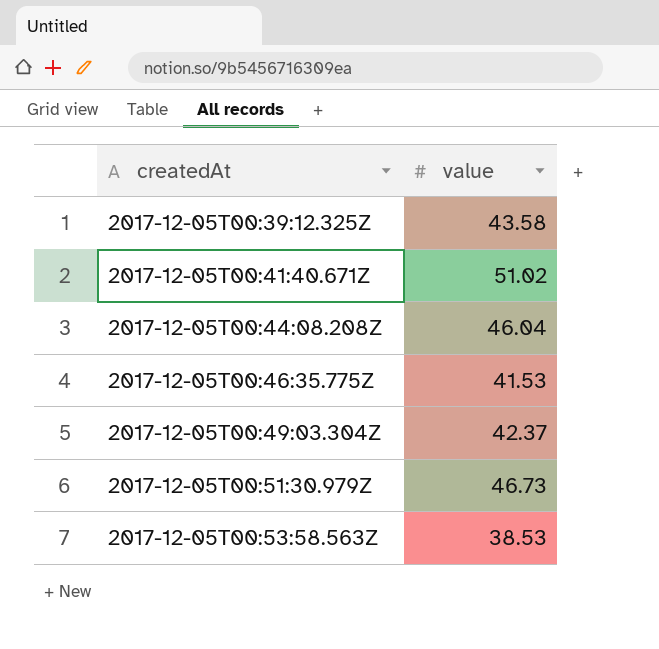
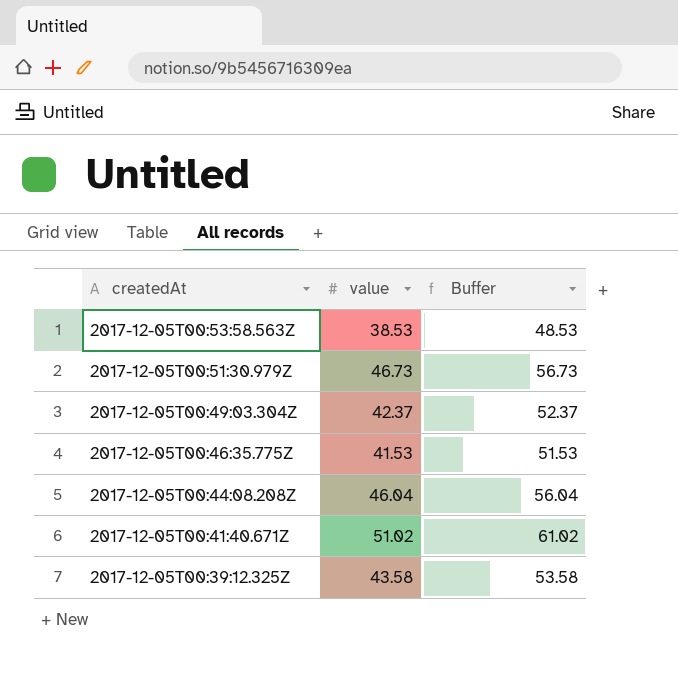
row order: createdAt ascending -> createdAt descending
column Buffer | formula: none -> [value] + 10

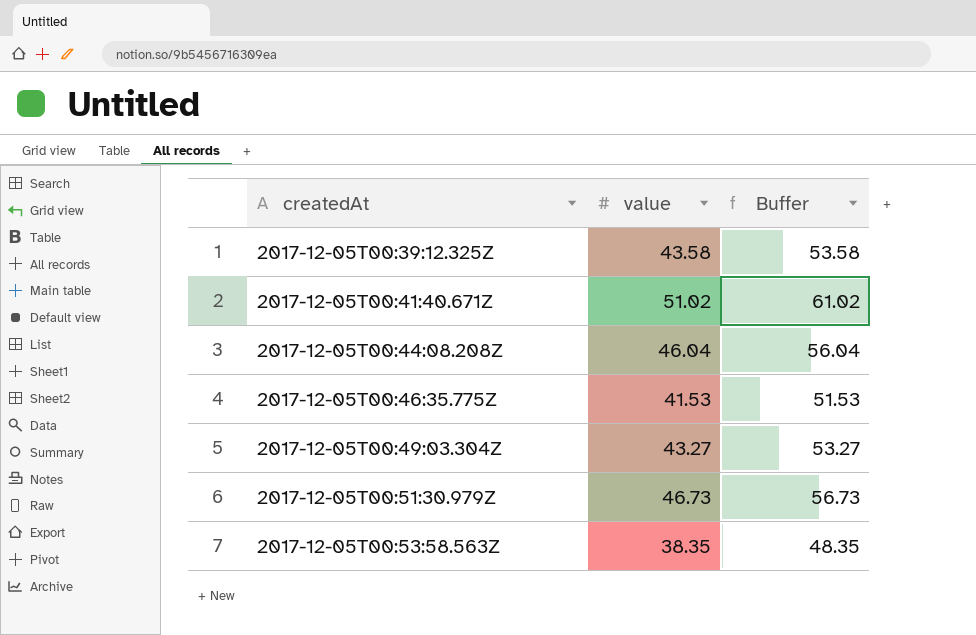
row order: createdAt descending -> createdAt ascending
2017-12-05T00:49:03.304Z | value: 42.37 -> 43.27
2017-12-05T00:49:03.304Z | Buffer: 52.37 -> 53.27
2017-12-05T00:53:58.563Z | value: 38.53 -> 38.35
2017-12-05T00:53:58.563Z | Buffer: 48.53 -> 48.35

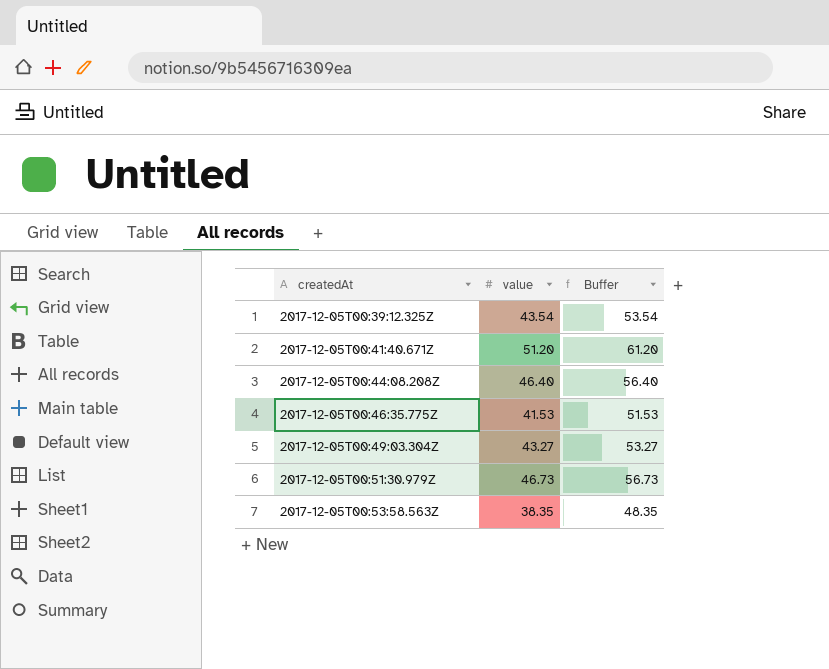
2017-12-05T00:39:12.325Z | value: 43.58 -> 43.54
2017-12-05T00:39:12.325Z | Buffer: 53.58 -> 53.54
2017-12-05T00:41:40.671Z | value: 51.02 -> 51.20
2017-12-05T00:41:40.671Z | Buffer: 61.02 -> 61.20
2017-12-05T00:44:08.208Z | value: 46.04 -> 46.40
2017-12-05T00:44:08.208Z | Buffer: 56.04 -> 56.40

